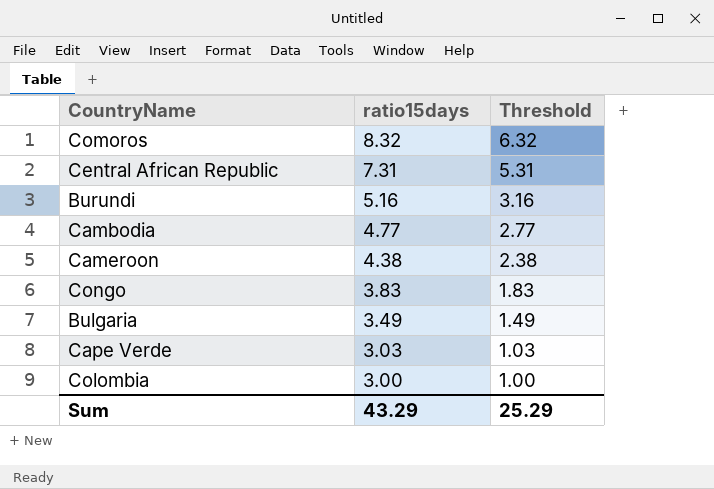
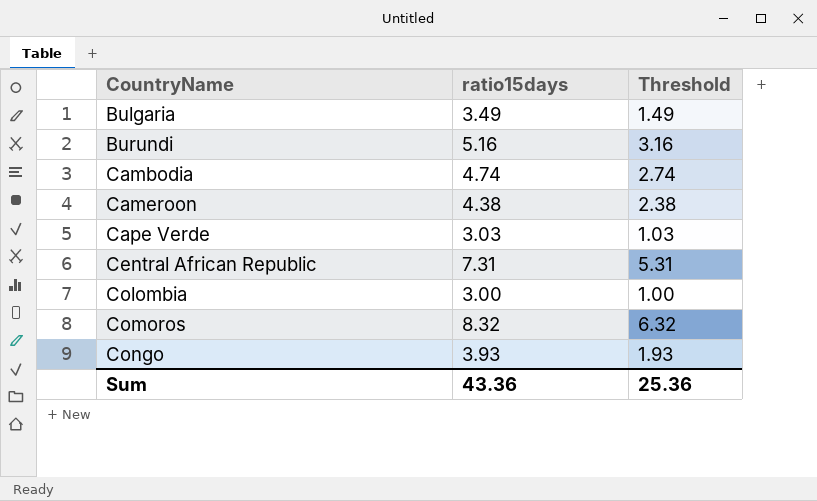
row order: ratio15days descending -> CountryName ascending
Cambodia | ratio15days: 4.77 -> 4.74
Cambodia | Threshold: 2.77 -> 2.74
Congo | ratio15days: 3.83 -> 3.93
Congo | Threshold: 1.83 -> 1.93
Sum | ratio15days: 43.29 -> 43.36
Sum | Threshold: 25.29 -> 25.36

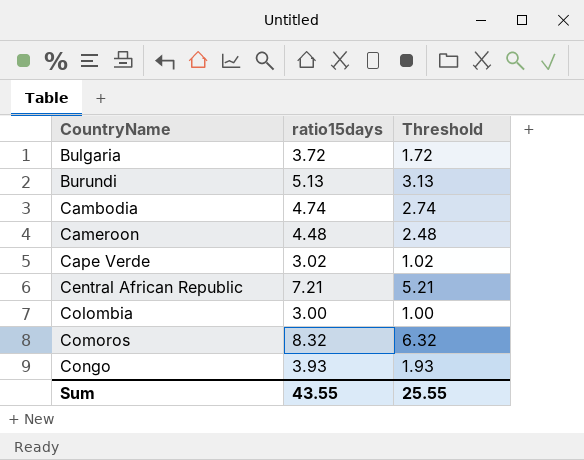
Bulgaria | ratio15days: 3.49 -> 3.72
Bulgaria | Threshold: 1.49 -> 1.72
Burundi | ratio15days: 5.16 -> 5.13
Burundi | Threshold: 3.16 -> 3.13
Cameroon | ratio15days: 4.38 -> 4.48
Cameroon | Threshold: 2.38 -> 2.48
Cape Verde | ratio15days: 3.03 -> 3.02
Cape Verde | Threshold: 1.03 -> 1.02
Central African Republic | ratio15days: 7.31 -> 7.21
Central African Republic | Threshold: 5.31 -> 5.21
Sum | ratio15days: 43.36 -> 43.55
Sum | Threshold: 25.36 -> 25.55

